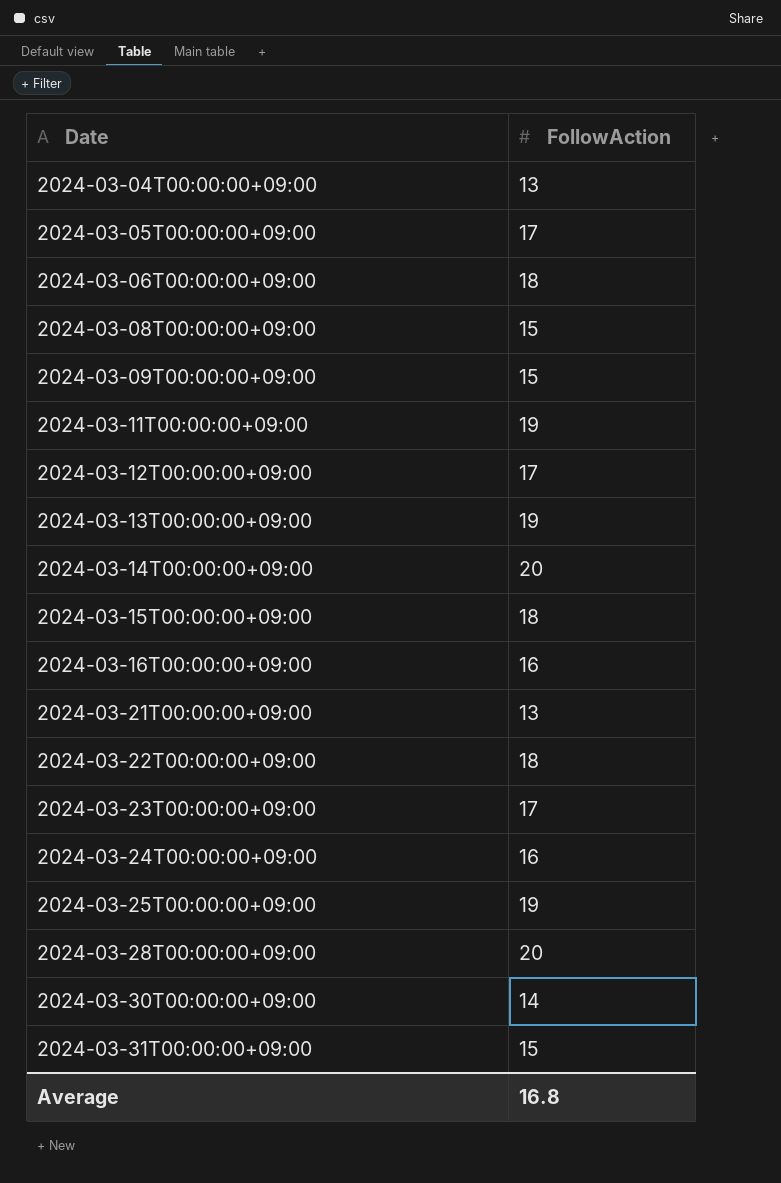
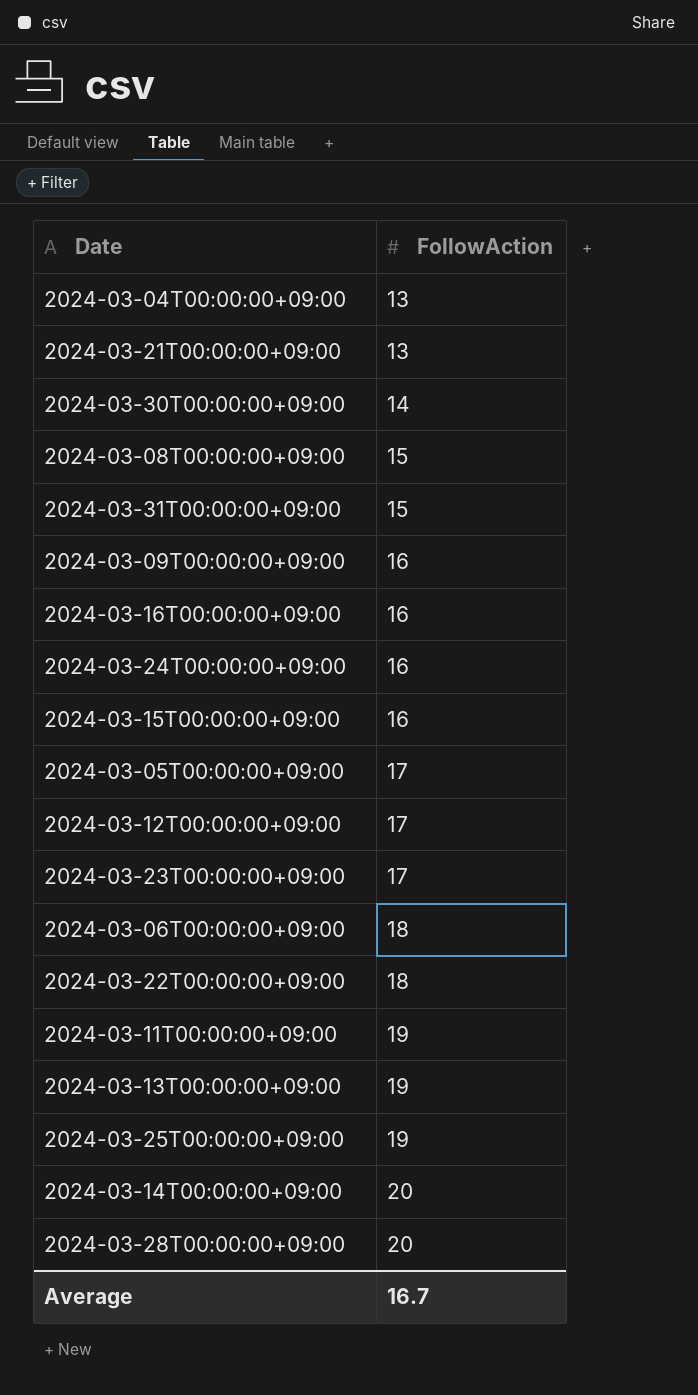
row order: Date ascending -> FollowAction ascending
2024-03-09T00:00:00+09:00 | FollowAction: 15 -> 16
2024-03-15T00:00:00+09:00 | FollowAction: 18 -> 16
Average | FollowAction: 16.8 -> 16.7

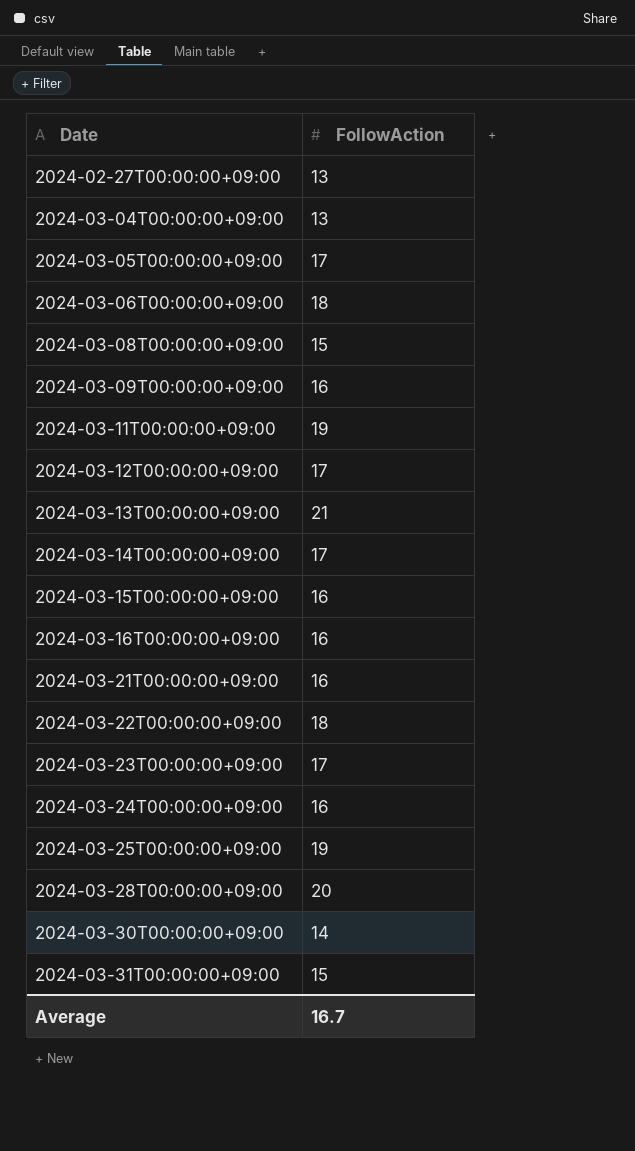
row order: FollowAction ascending -> Date ascending
row 2024-02-27T00:00:00+09:00: none -> 13
2024-03-13T00:00:00+09:00 | FollowAction: 19 -> 21
2024-03-14T00:00:00+09:00 | FollowAction: 20 -> 17
2024-03-21T00:00:00+09:00 | FollowAction: 13 -> 16

